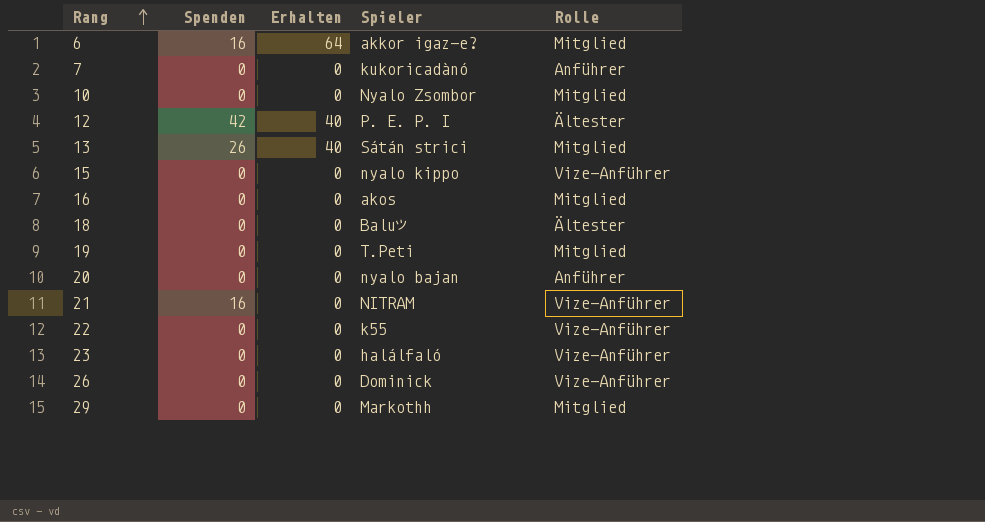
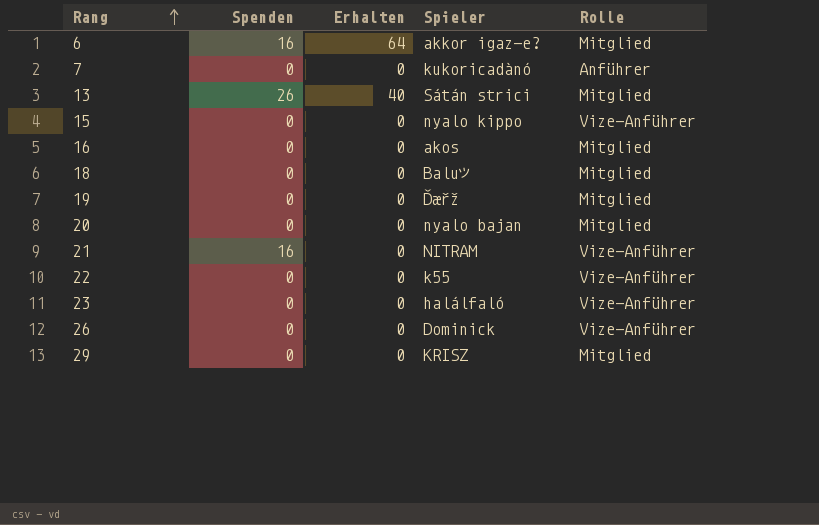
row 10: 0 | 0 | Nyalo Zsombor | Mitglied -> none
row 12: 42 | 40 | P. E. P. I | Ältester -> none
18 | Rolle: Ältester -> Mitglied
19 | Spieler: T.Peti -> Ďæřž
20 | Rolle: Anführer -> Mitglied
29 | Spieler: Markothh -> KRISZ

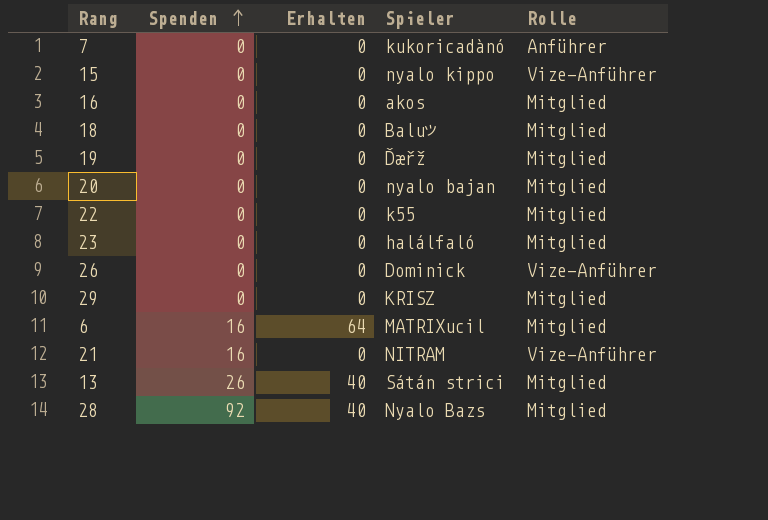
row order: Rang ascending -> Spenden ascending
22 | Rolle: Vize-Anführer -> Mitglied
23 | Rolle: Vize-Anführer -> Mitglied
6 | Spieler: akkor igaz-e? -> MATRIXucil
row 28: none -> 92 | 40 | Nyalo Bazs | Mitglied

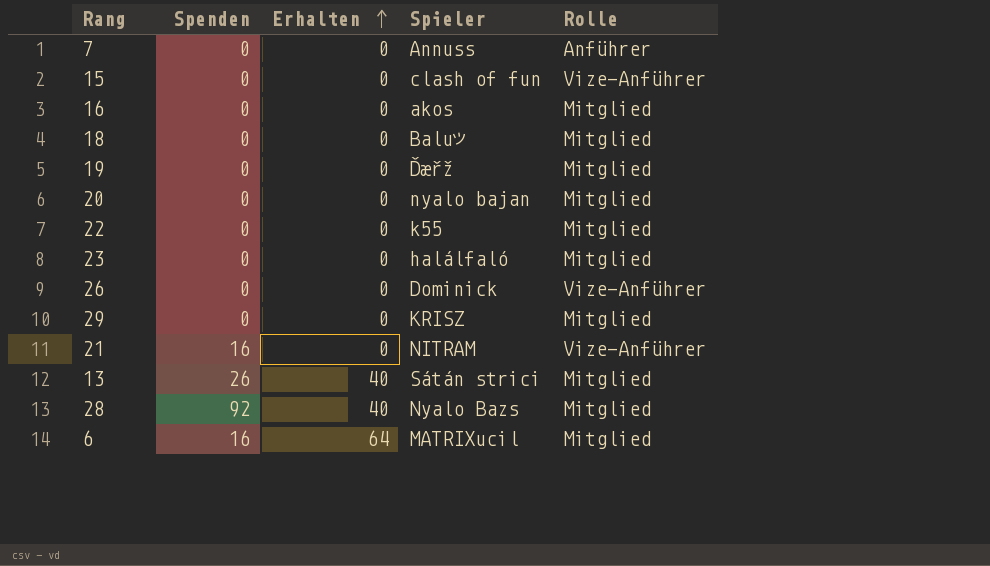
row order: Spenden ascending -> Erhalten ascending
7 | Spieler: kukoricadànó -> Annuss
15 | Spieler: nyalo kippo -> clash of fun

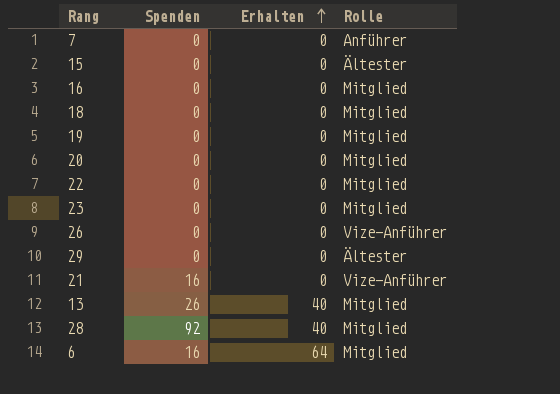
column Spieler | position: 4 -> none
15 | Rolle: Vize-Anführer -> Ältester
29 | Rolle: Mitglied -> Ältester

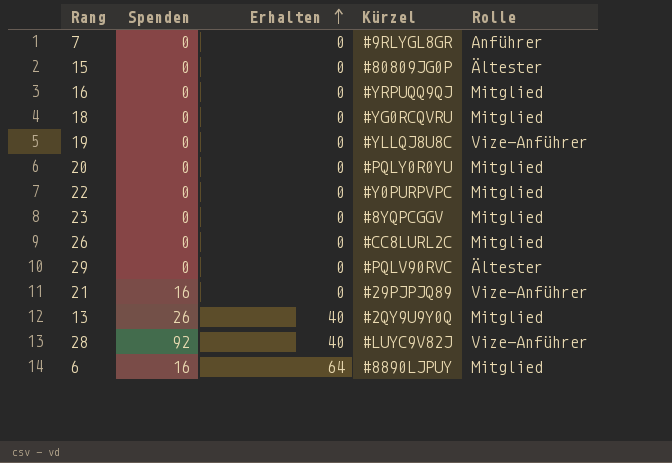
column Kürzel | position: none -> 4
19 | Rolle: Mitglied -> Vize-Anführer
26 | Rolle: Vize-Anführer -> Mitglied
28 | Rolle: Mitglied -> Vize-Anführer

